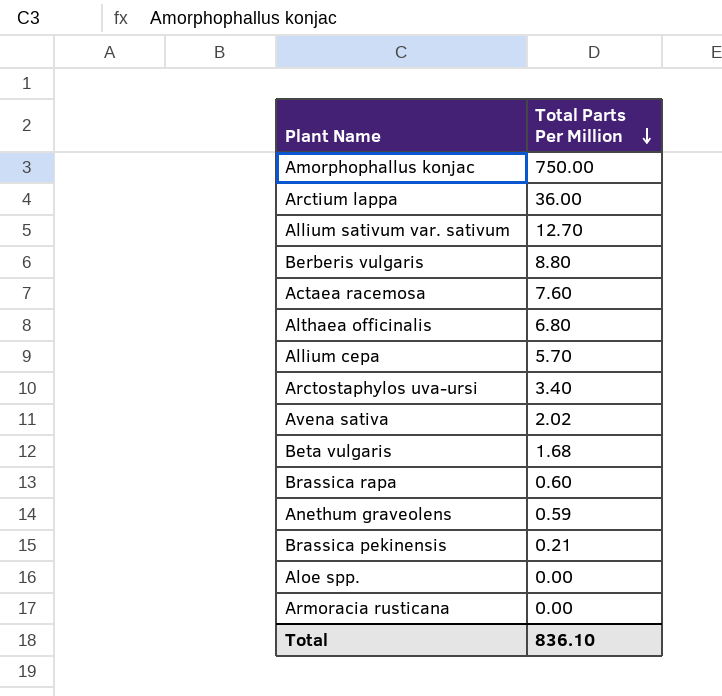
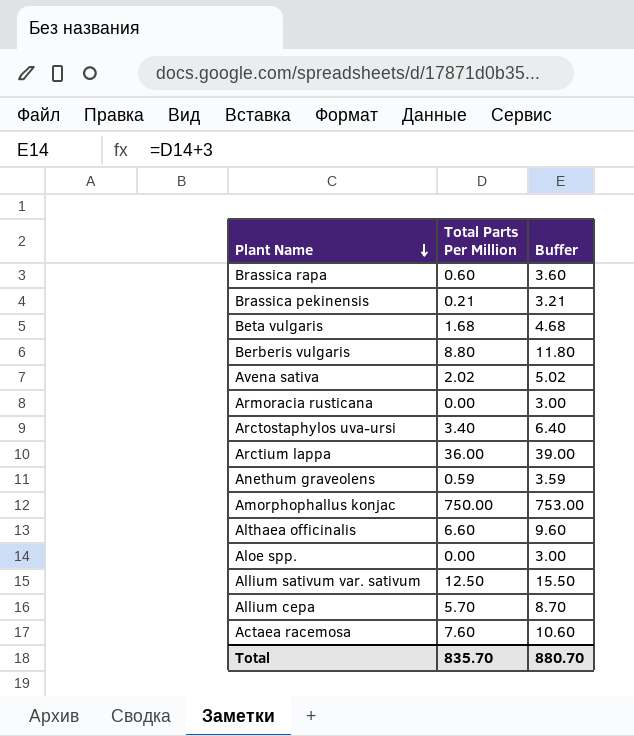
row order: Total Parts Per Million descending -> Plant Name descending
column Buffer | formula: none -> [Total Parts Per Million] + 3
Althaea officinalis | Total Parts Per Million: 6.80 -> 6.60
Allium sativum var. sativum | Total Parts Per Million: 12.70 -> 12.50
Total | Total Parts Per Million: 836.10 -> 835.70

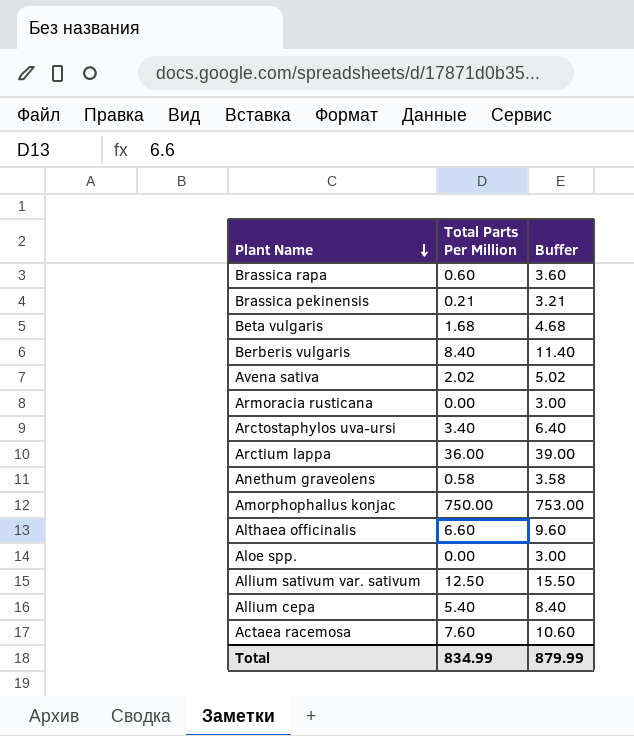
Berberis vulgaris | Total Parts Per Million: 8.80 -> 8.40
Berberis vulgaris | Buffer: 11.80 -> 11.40
Anethum graveolens | Total Parts Per Million: 0.59 -> 0.58
Anethum graveolens | Buffer: 3.59 -> 3.58
Allium cepa | Total Parts Per Million: 5.70 -> 5.40
Allium cepa | Buffer: 8.70 -> 8.40
Total | Total Parts Per Million: 835.70 -> 834.99
Total | Buffer: 880.70 -> 879.99

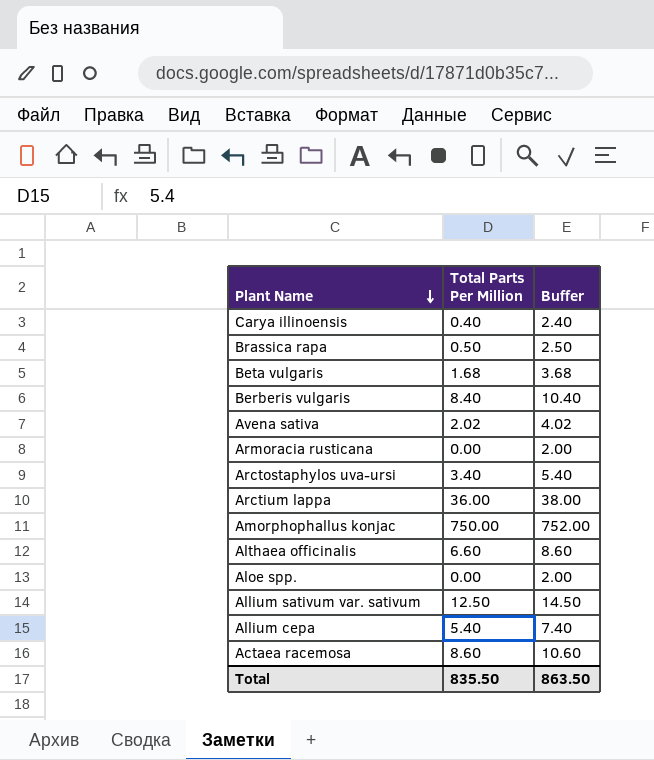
column Buffer | formula: [Total Parts Per Million] + 3 -> [Total Parts Per Million] + 2
row Brassica pekinensis: 0.21 | 3.21 -> none
row Anethum graveolens: 0.58 | 3.58 -> none
row Carya illinoensis: none -> 0.40 | 2.40
Brassica rapa | Total Parts Per Million: 0.60 -> 0.50
Actaea racemosa | Total Parts Per Million: 7.60 -> 8.60
Total | Total Parts Per Million: 834.99 -> 835.50
Total | Buffer: 879.99 -> 863.50

